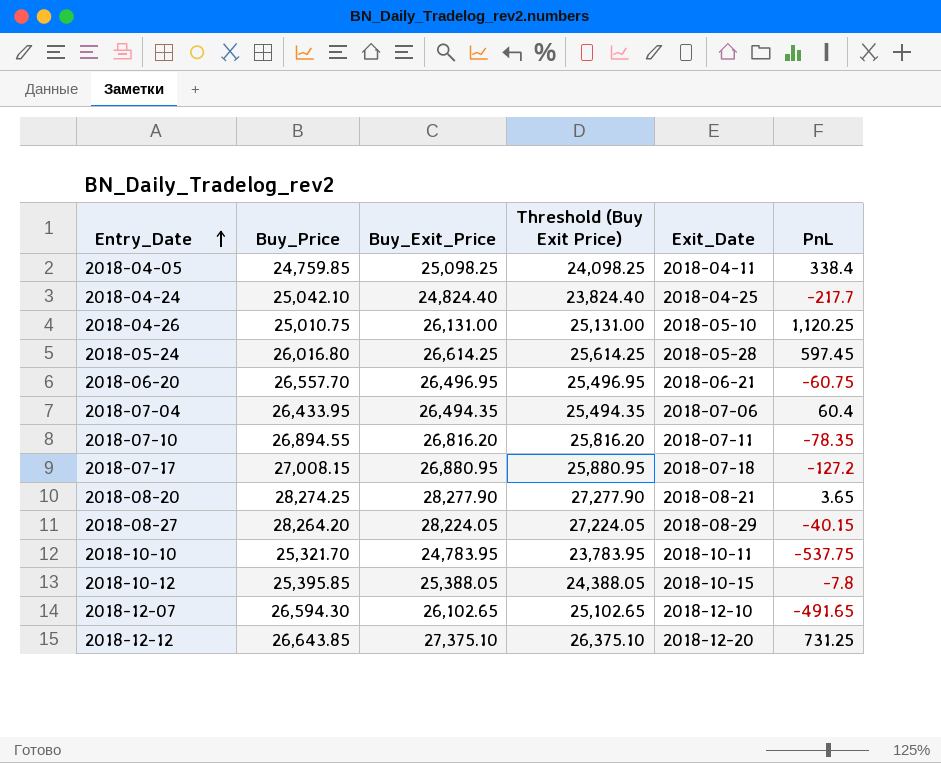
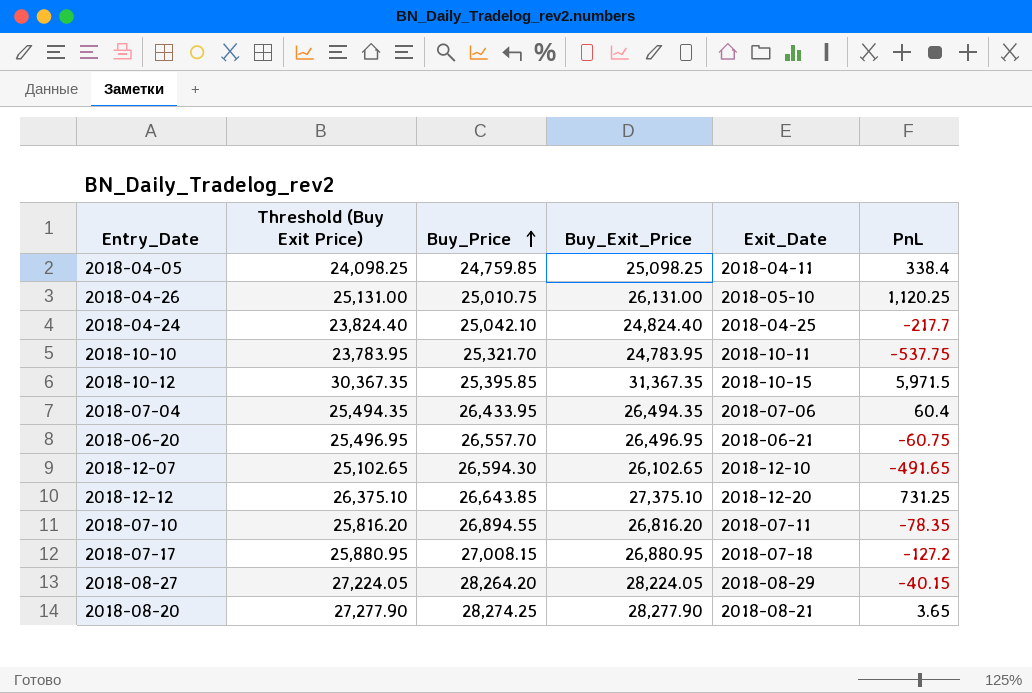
row order: Entry_Date ascending -> Buy_Price ascending
column Threshold (Buy Exit Price) | position: 4 -> 2
row 2018-05-24: 26,016.80 | 26,614.25 | 25,614.25 | 2018-05-28 | 597.45 -> none
2018-10-12 | Threshold (Buy Exit Price): 24,388.05 -> 30,367.35
2018-10-12 | Buy_Exit_Price: 25,388.05 -> 31,367.35
2018-10-12 | PnL: -7.8 -> 5,971.5

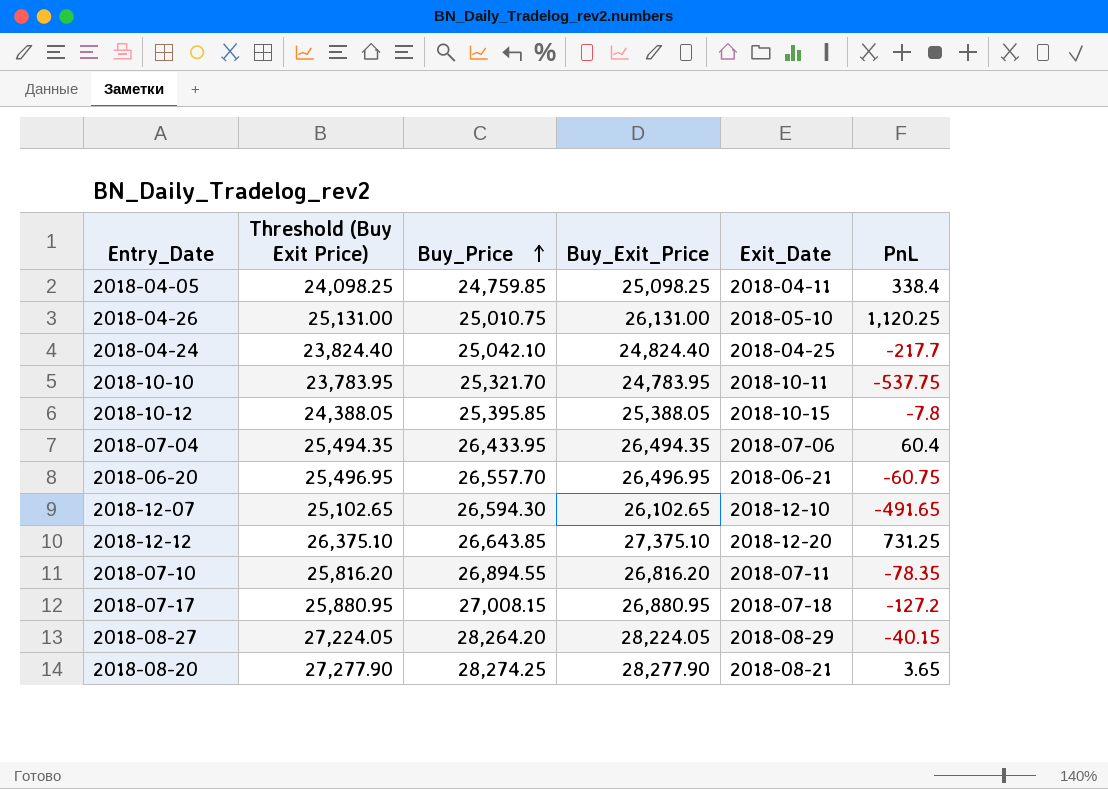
2018-10-12 | Threshold (Buy Exit Price): 30,367.35 -> 24,388.05
2018-10-12 | Buy_Exit_Price: 31,367.35 -> 25,388.05
2018-10-12 | PnL: 5,971.5 -> -7.8

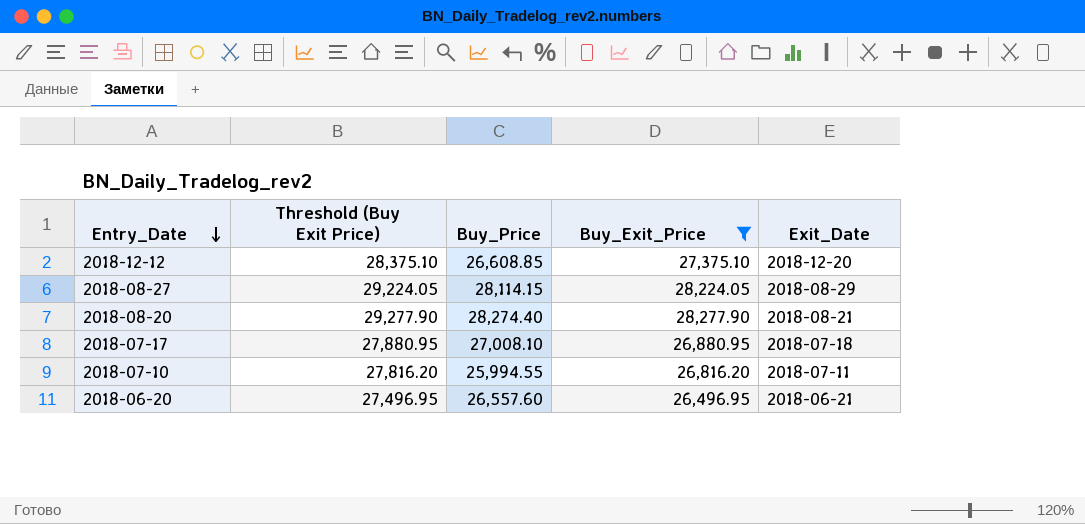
filter: none -> Buy_Exit_Price >= 26,496.95
row order: Buy_Price ascending -> Entry_Date descending
column PnL | formula: [Buy_Exit_Price] - [Buy_Price] -> none
column Threshold (Buy Exit Price) | formula: [Buy_Exit_Price] - 1000 -> [Buy_Exit_Price] + 1000
2018-12-12 | Buy_Price: 26,643.85 -> 26,608.85
2018-08-27 | Buy_Price: 28,264.20 -> 28,114.15
2018-08-20 | Buy_Price: 28,274.25 -> 28,274.40
2018-07-17 | Buy_Price: 27,008.15 -> 27,008.10
2018-07-10 | Buy_Price: 26,894.55 -> 25,994.55
2018-06-20 | Buy_Price: 26,557.70 -> 26,557.60

